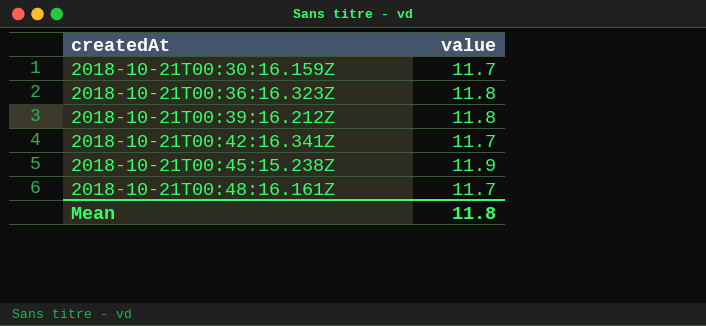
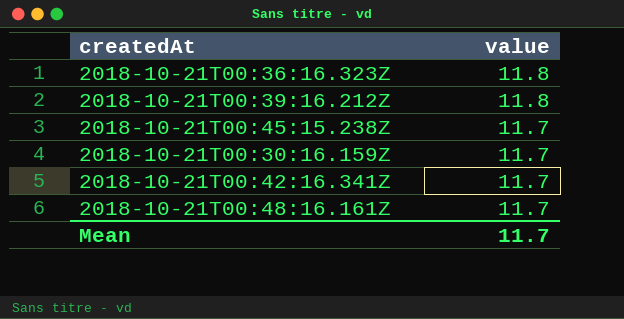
row order: createdAt ascending -> value descending
2018-10-21T00:45:15.238Z | value: 11.9 -> 11.7
Mean | value: 11.8 -> 11.7

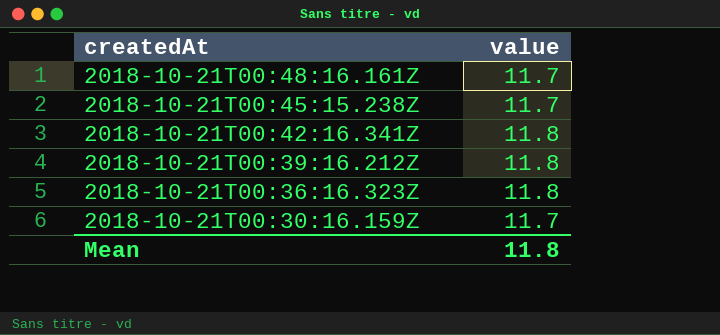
row order: value descending -> createdAt descending
2018-10-21T00:42:16.341Z | value: 11.7 -> 11.8
Mean | value: 11.7 -> 11.8

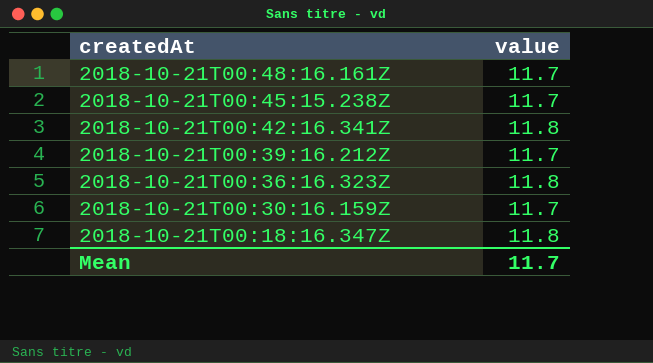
2018-10-21T00:39:16.212Z | value: 11.8 -> 11.7
row 2018-10-21T00:18:16.347Z: none -> 11.8
Mean | value: 11.8 -> 11.7

